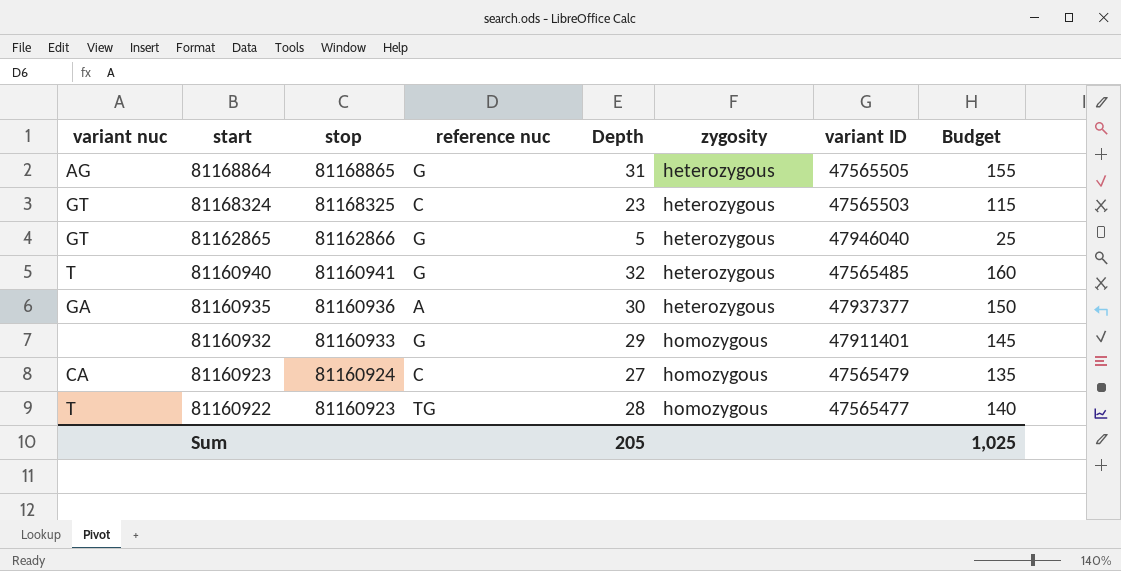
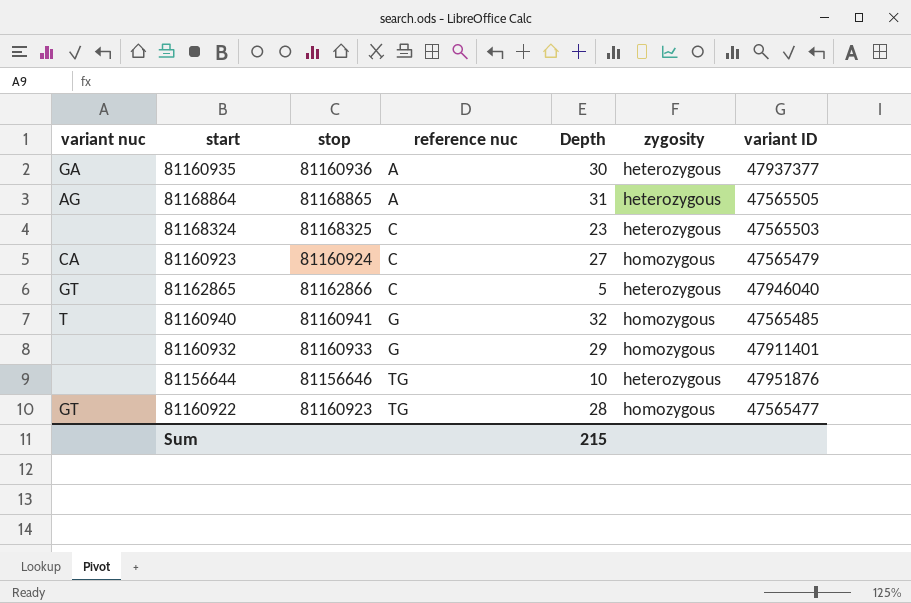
row order: start descending -> reference nuc ascending
column Budget | formula: [Depth] * 5 -> none
81168864 | reference nuc: G -> A
81168324 | variant nuc: GT -> none
81162865 | reference nuc: G -> C
81160940 | zygosity: heterozygous -> homozygous
row 81156644: none -> none | 81156646 | TG | 10 | heterozygous | 47951876
81160922 | variant nuc: T -> GT
Sum | Depth: 205 -> 215

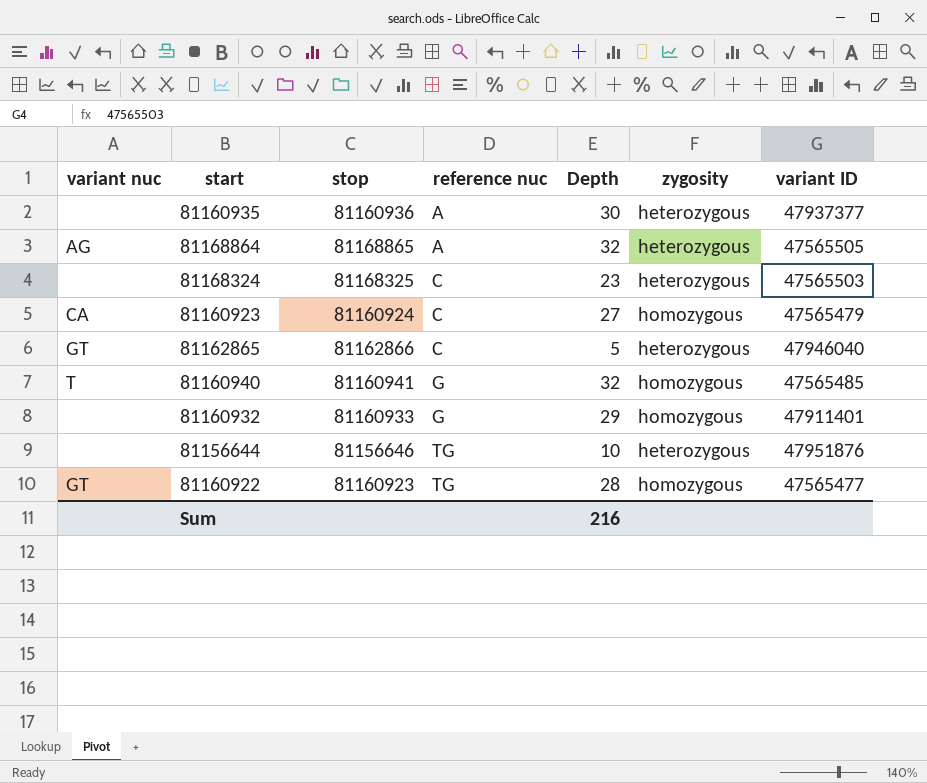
81160935 | variant nuc: GA -> none
81168864 | Depth: 31 -> 32
Sum | Depth: 215 -> 216

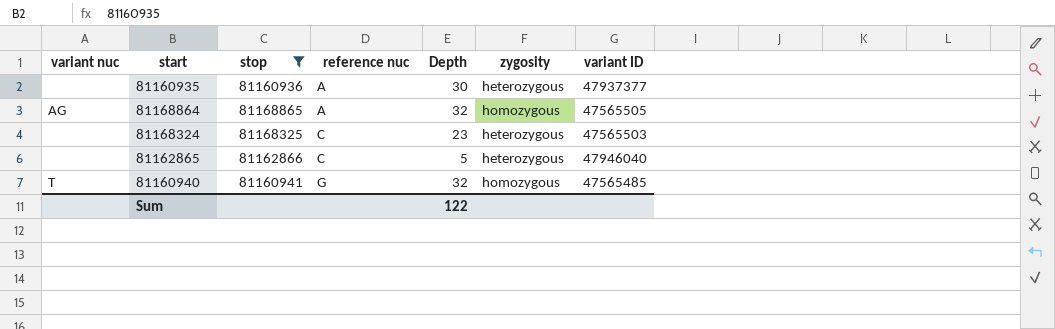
filter: none -> stop >= 81160936
81168864 | zygosity: heterozygous -> homozygous
81162865 | variant nuc: GT -> none
Sum | Depth: 216 -> 122

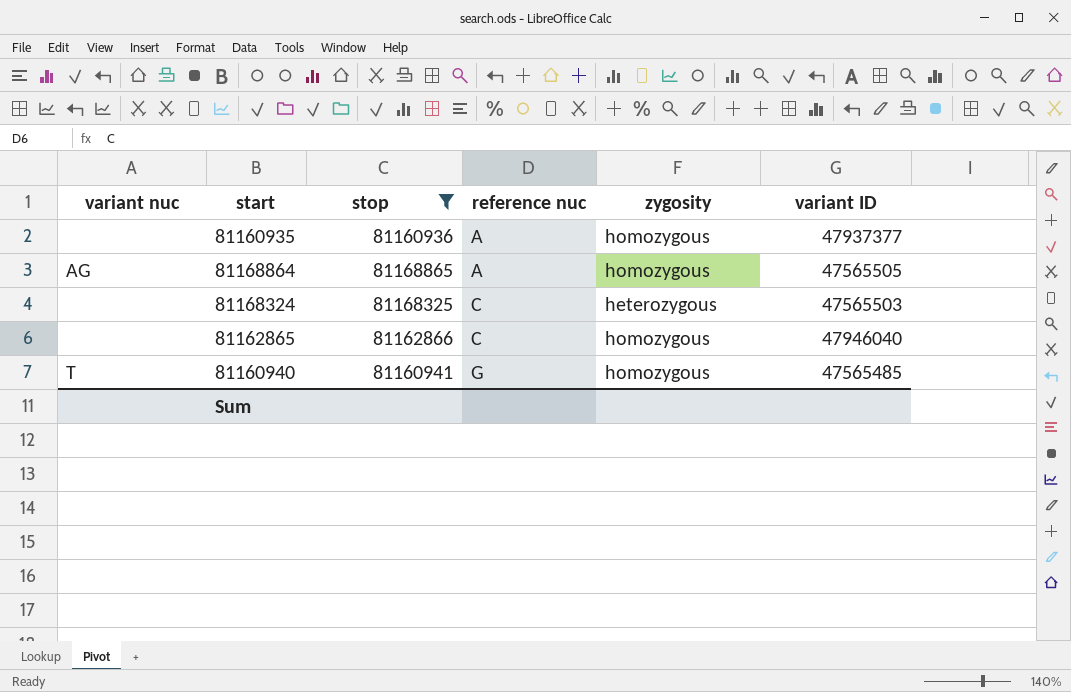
column Depth | position: 5 -> none
81160935 | zygosity: heterozygous -> homozygous
81162865 | zygosity: heterozygous -> homozygous

